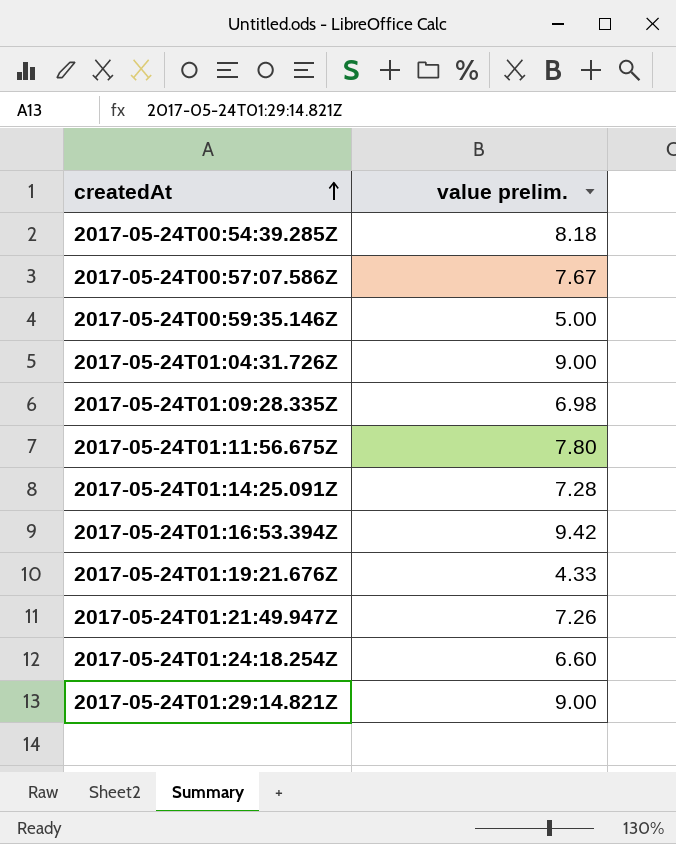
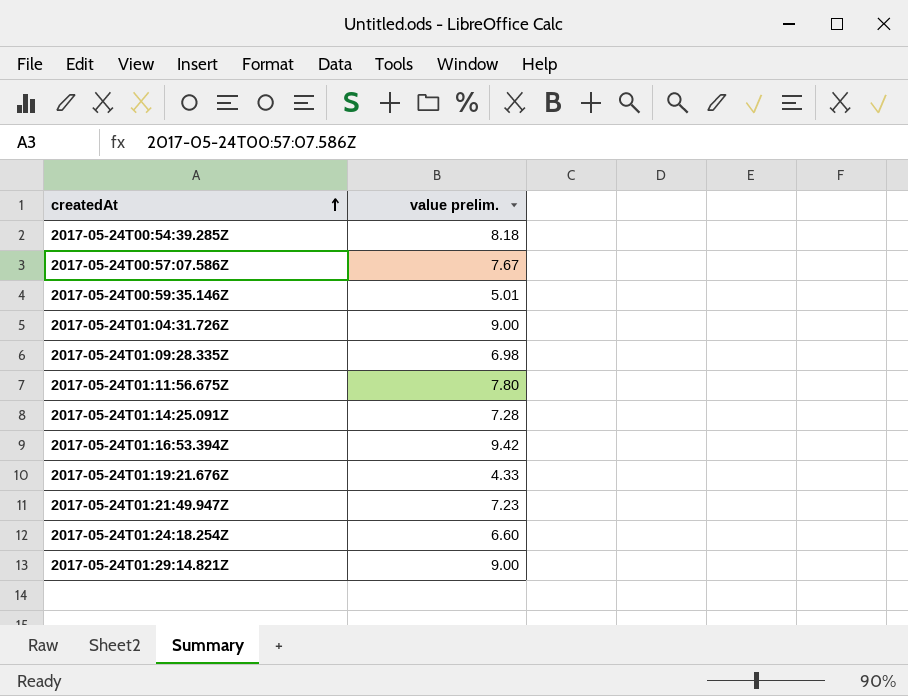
2017-05-24T00:59:35.146Z | value prelim.: 5.00 -> 5.01
2017-05-24T01:21:49.947Z | value prelim.: 7.26 -> 7.23

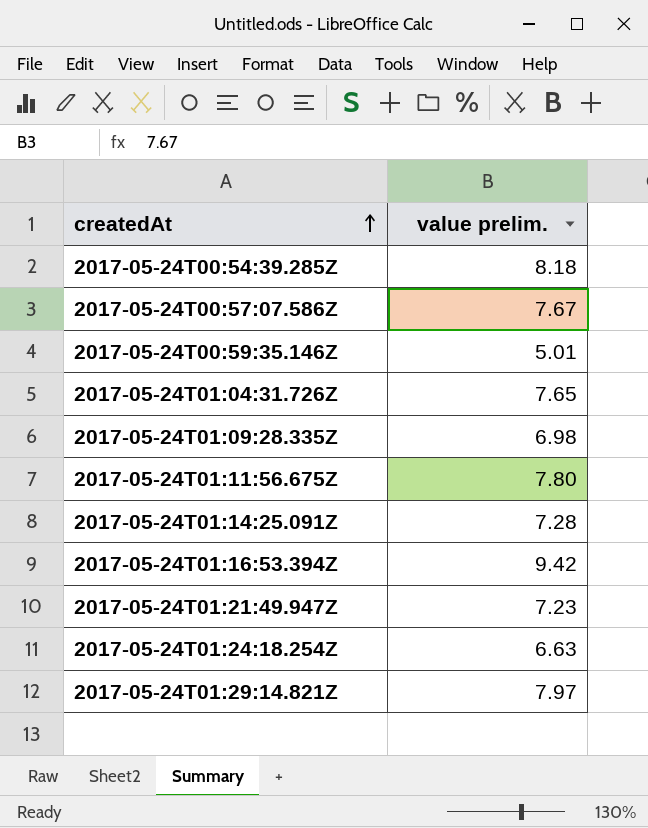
row 2017-05-24T01:19:21.676Z: 4.33 -> none
2017-05-24T01:04:31.726Z | value prelim.: 9.00 -> 7.65
2017-05-24T01:24:18.254Z | value prelim.: 6.60 -> 6.63
2017-05-24T01:29:14.821Z | value prelim.: 9.00 -> 7.97

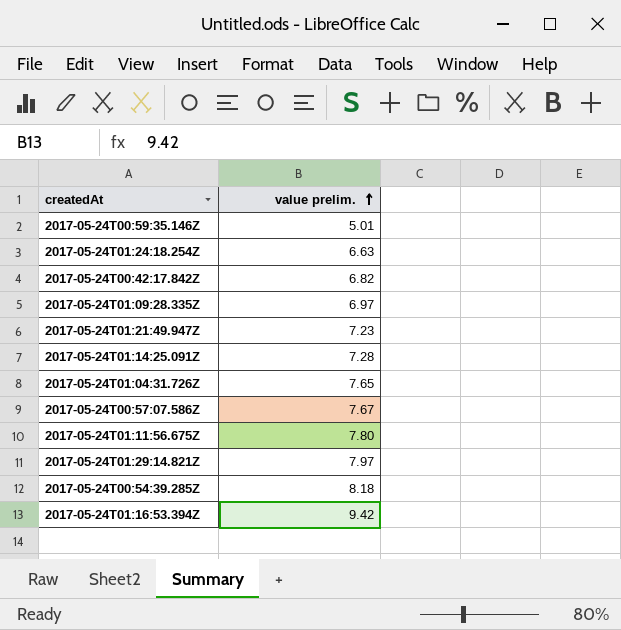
row order: createdAt ascending -> value prelim. ascending
row 2017-05-24T00:42:17.842Z: none -> 6.82
2017-05-24T01:09:28.335Z | value prelim.: 6.98 -> 6.97

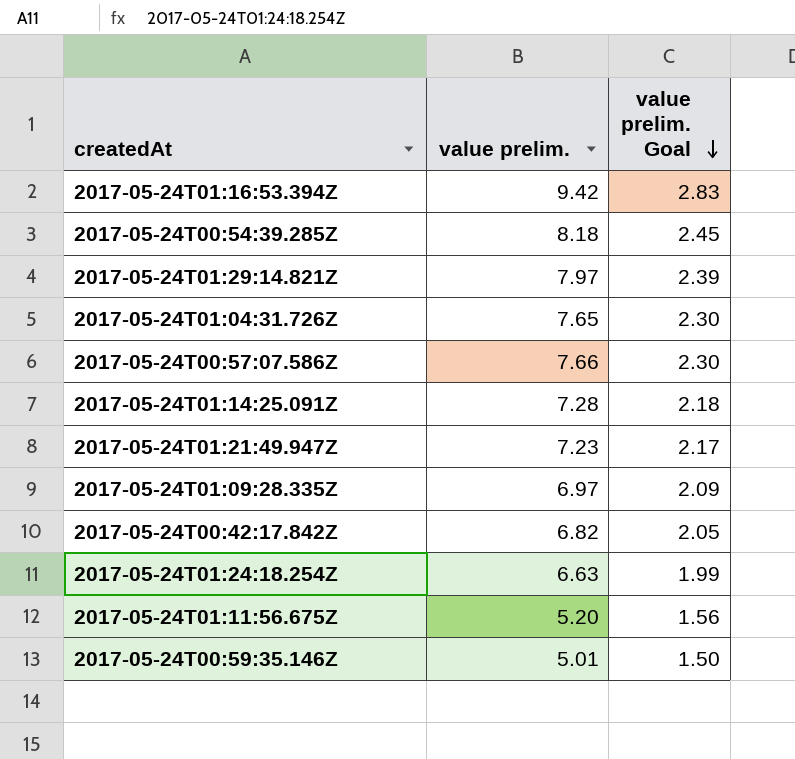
row order: value prelim. ascending -> value prelim. Goal descending
column value prelim. Goal | formula: none -> [value prelim.] * 0.3
2017-05-24T00:57:07.586Z | value prelim.: 7.67 -> 7.66
2017-05-24T01:11:56.675Z | value prelim.: 7.80 -> 5.20

